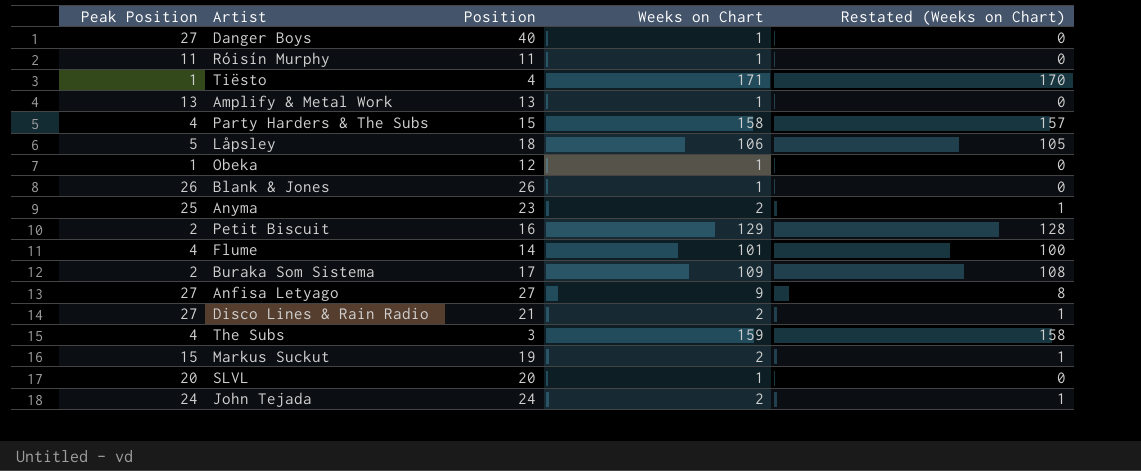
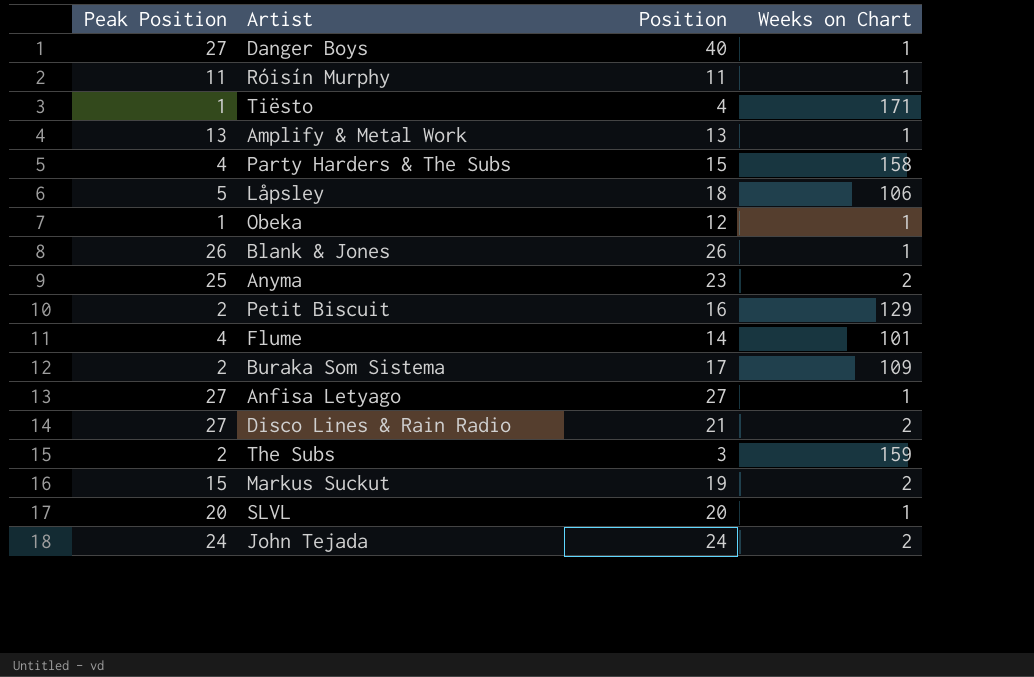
column Restated (Weeks on Chart) | formula: [Weeks on Chart] - 1 -> none
Anfisa Letyago | Weeks on Chart: 9 -> 1
The Subs | Peak Position: 4 -> 2

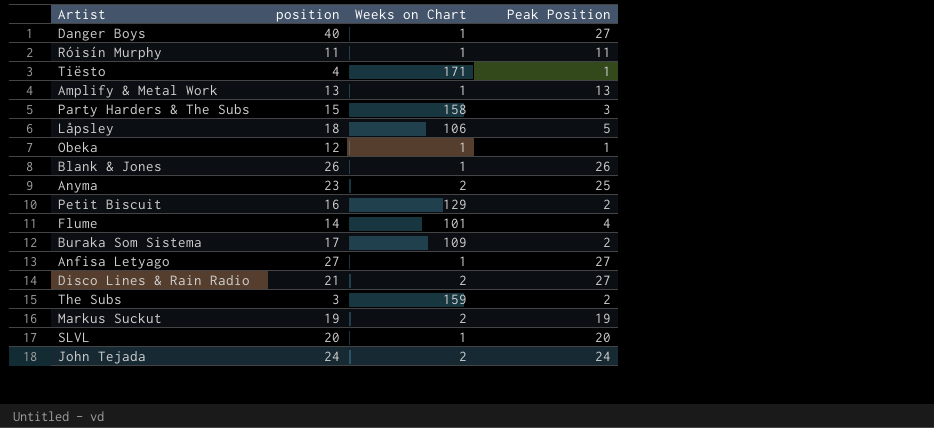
column name: Position -> position
column Peak Position | position: 1 -> 4
Party Harders & The Subs | Peak Position: 4 -> 3
Markus Suckut | Peak Position: 15 -> 19

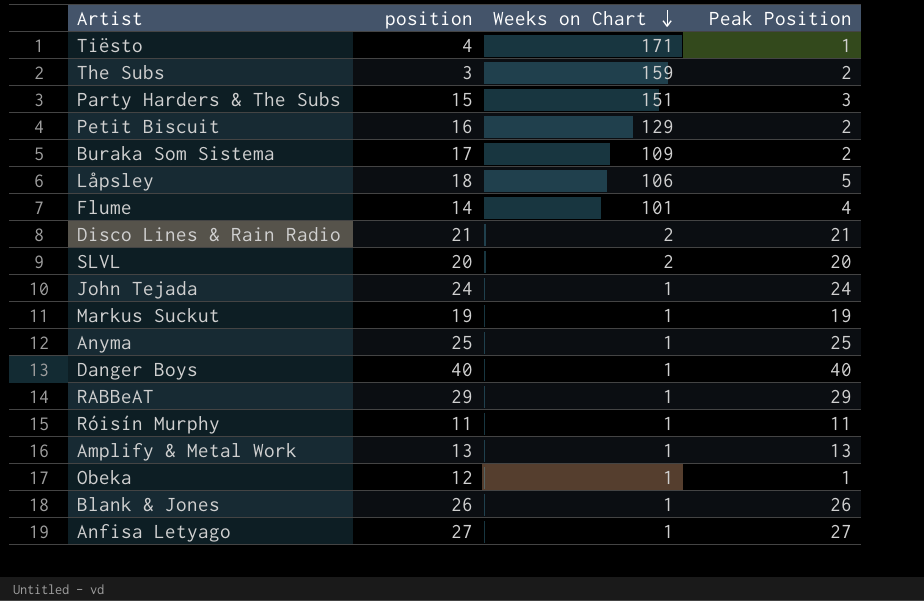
row order: none -> Weeks on Chart descending
Party Harders & The Subs | Weeks on Chart: 158 -> 151
Disco Lines & Rain Radio | Peak Position: 27 -> 21
SLVL | Weeks on Chart: 1 -> 2
John Tejada | Weeks on Chart: 2 -> 1
Markus Suckut | Weeks on Chart: 2 -> 1
Anyma | position: 23 -> 25
Anyma | Weeks on Chart: 2 -> 1
Danger Boys | Peak Position: 27 -> 40
row RABBeAT: none -> 29 | 1 | 29

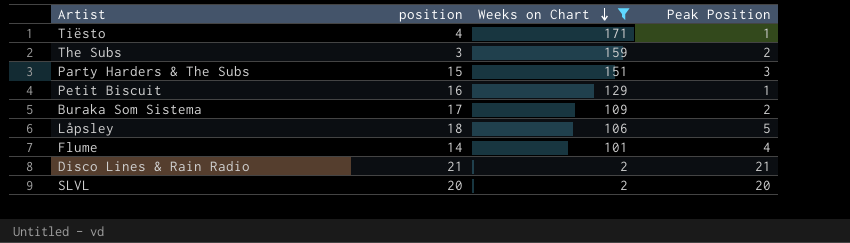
filter: none -> Weeks on Chart != 1
Petit Biscuit | Peak Position: 2 -> 1

